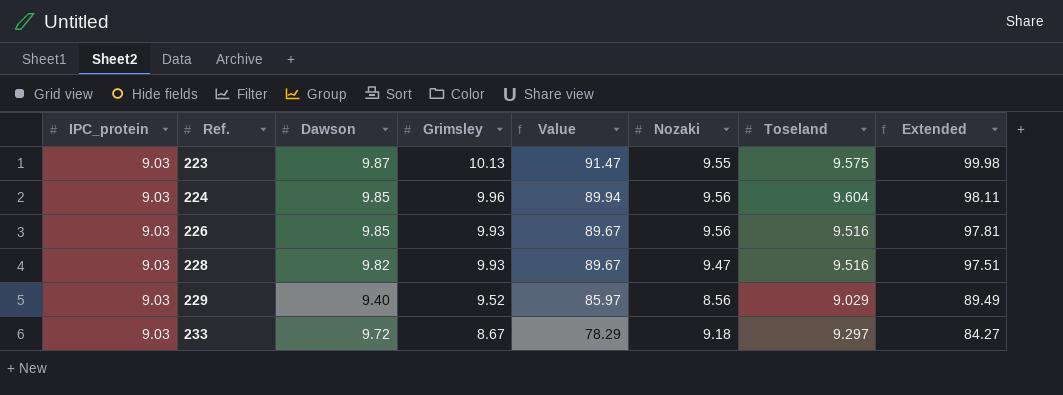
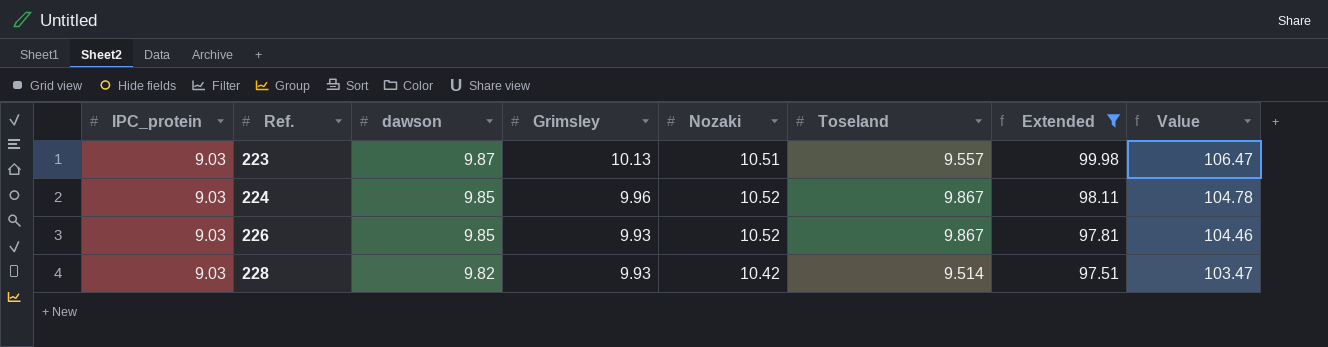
filter: none -> Extended >= 97.51
column name: Dawson -> dawson
column Value | formula: [IPC_protein] * [Grimsley] -> [Grimsley] * [Nozaki]
column Value | position: 5 -> 8
223 | Nozaki: 9.55 -> 10.51
223 | Toseland: 9.575 -> 9.557
224 | Nozaki: 9.56 -> 10.52
224 | Toseland: 9.604 -> 9.867
226 | Nozaki: 9.56 -> 10.52
226 | Toseland: 9.516 -> 9.867
228 | Nozaki: 9.47 -> 10.42
228 | Toseland: 9.516 -> 9.514

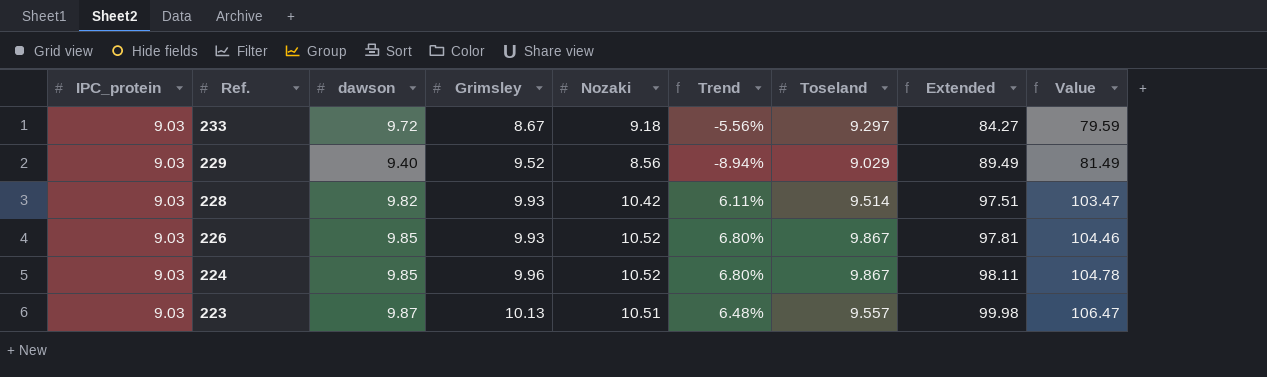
filter: Extended >= 97.51 -> none
row order: Ref. ascending -> Ref. descending
column Trend | formula: none -> ([Nozaki] - [dawson]) / [dawson]

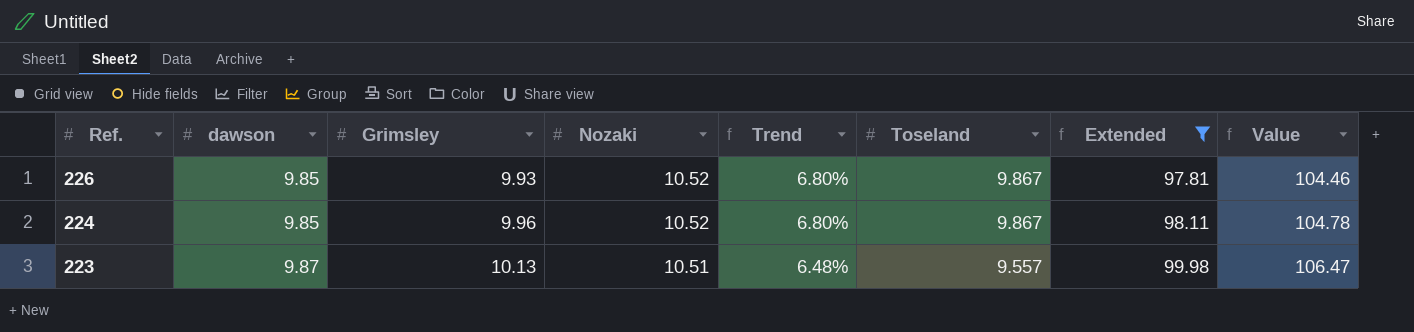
filter: none -> Extended >= 97.81
column IPC_protein | position: 1 -> none

